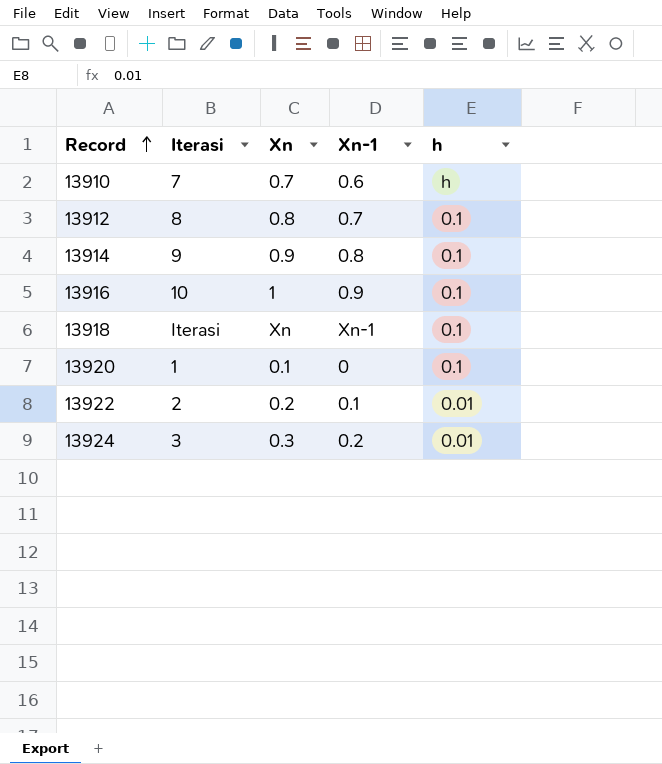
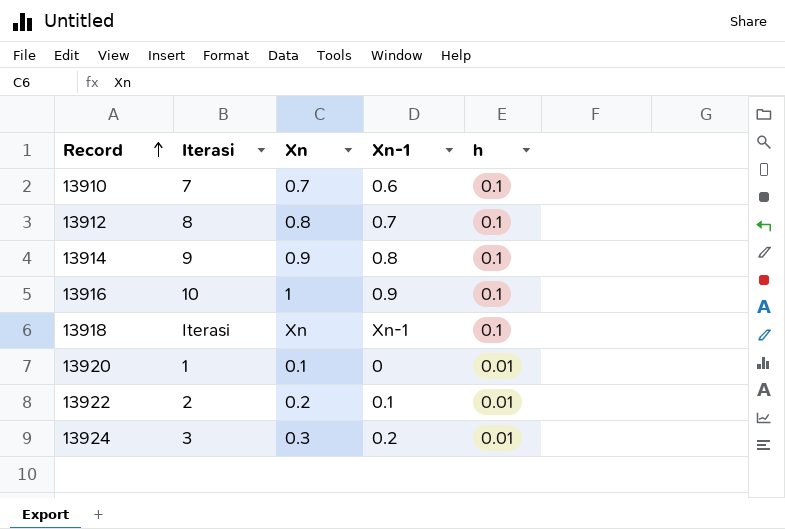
13910 | h: h -> 0.1
13920 | h: 0.1 -> 0.01

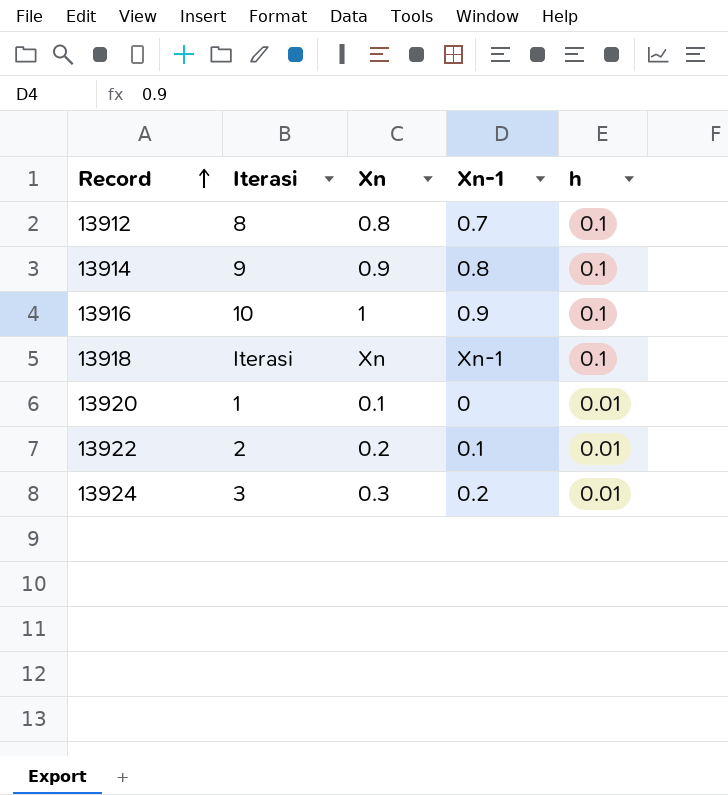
row 13910: 7 | 0.7 | 0.6 | 0.1 -> none

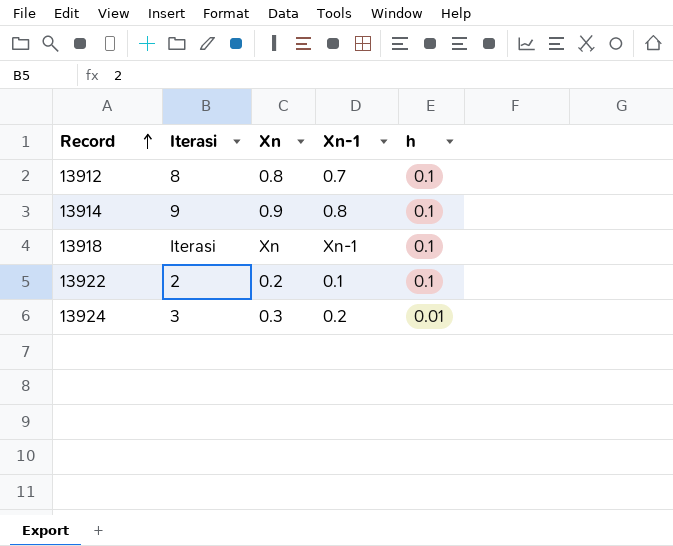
row 13916: 10 | 1 | 0.9 | 0.1 -> none
row 13920: 1 | 0.1 | 0 | 0.01 -> none
13922 | h: 0.01 -> 0.1

